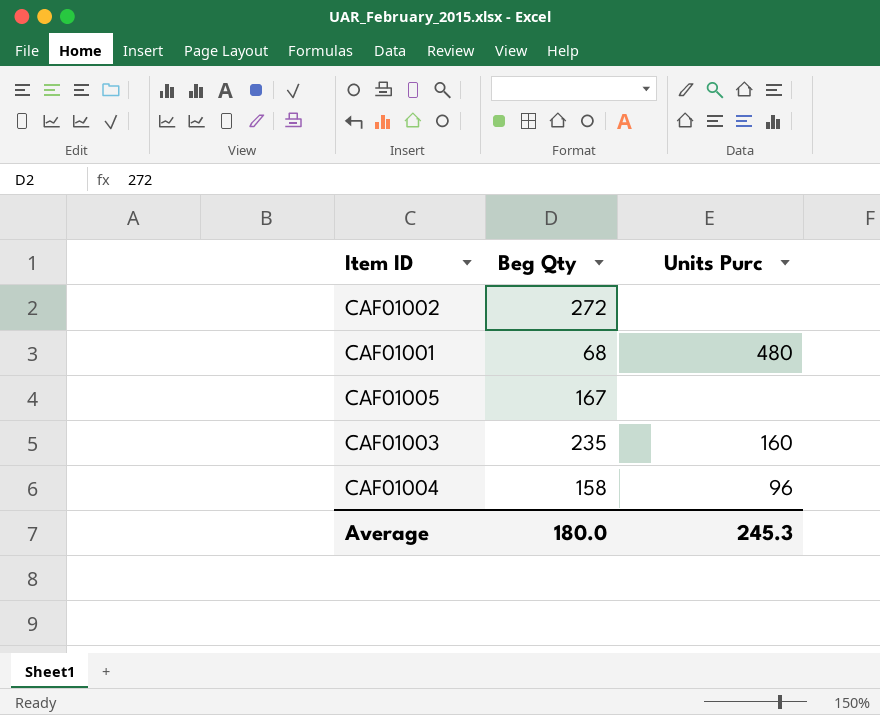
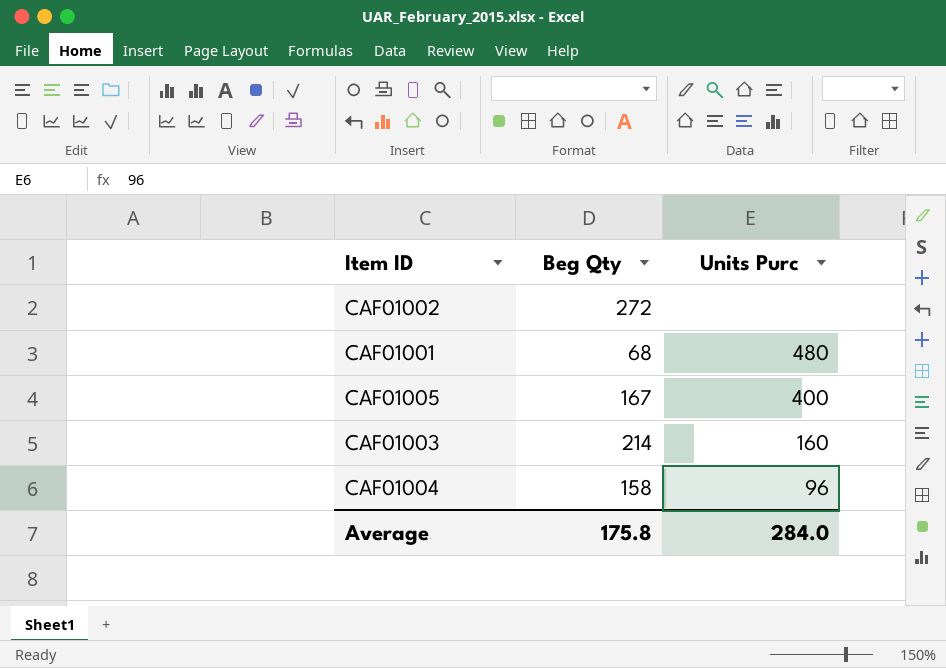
CAF01005 | Units Purc: none -> 400
CAF01003 | Beg Qty: 235 -> 214
Average | Beg Qty: 180.0 -> 175.8
Average | Units Purc: 245.3 -> 284.0

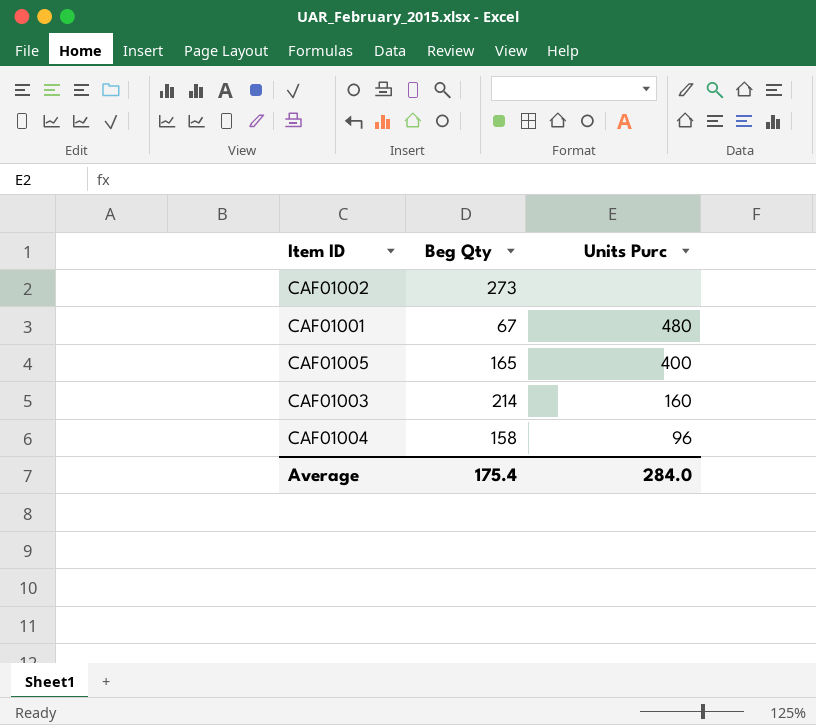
CAF01002 | Beg Qty: 272 -> 273
CAF01001 | Beg Qty: 68 -> 67
CAF01005 | Beg Qty: 167 -> 165
Average | Beg Qty: 175.8 -> 175.4

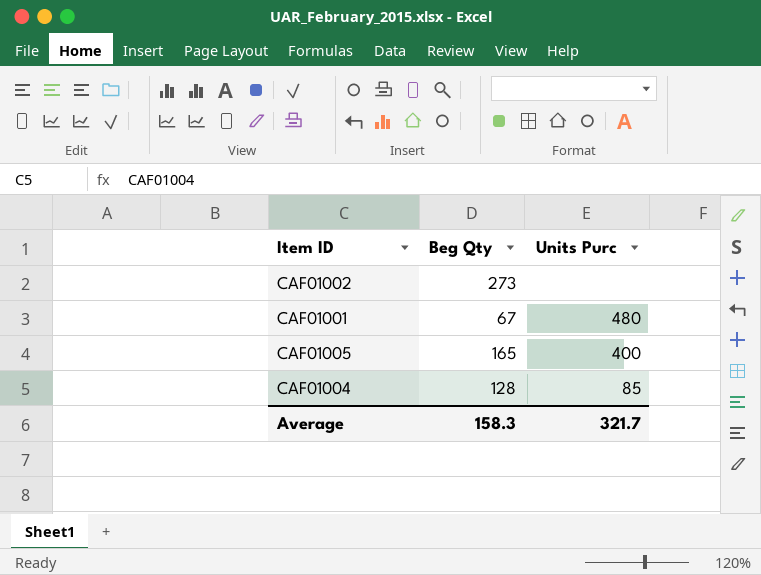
row CAF01003: 214 | 160 -> none
CAF01004 | Beg Qty: 158 -> 128
CAF01004 | Units Purc: 96 -> 85
Average | Beg Qty: 175.4 -> 158.3
Average | Units Purc: 284.0 -> 321.7

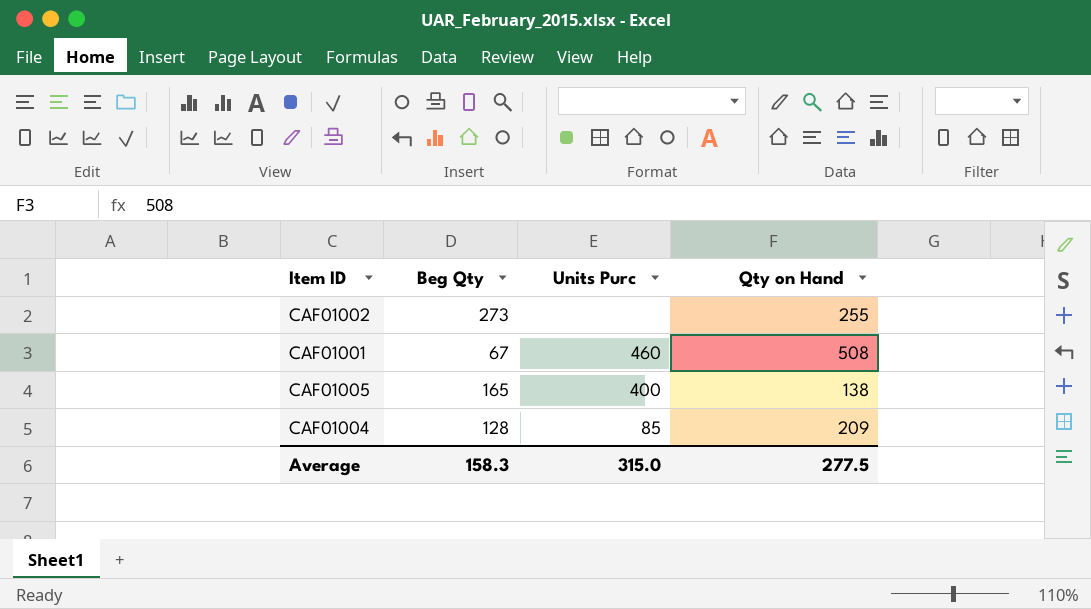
column Qty on Hand | position: none -> 4
CAF01001 | Units Purc: 480 -> 460
Average | Units Purc: 321.7 -> 315.0

